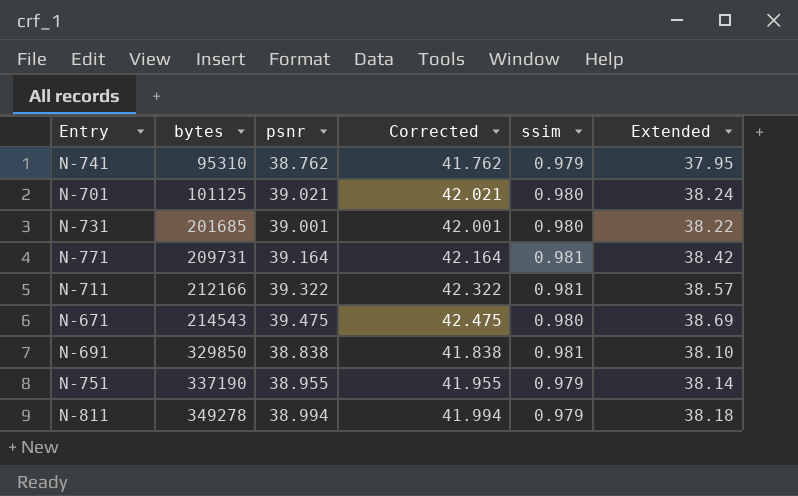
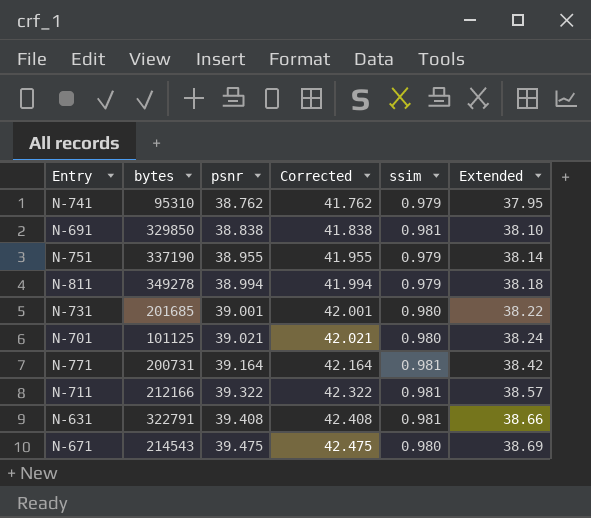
row order: bytes ascending -> psnr ascending
N-771 | bytes: 209731 -> 200731
row N-631: none -> 322791 | 39.408 | 42.408 | 0.981 | 38.66

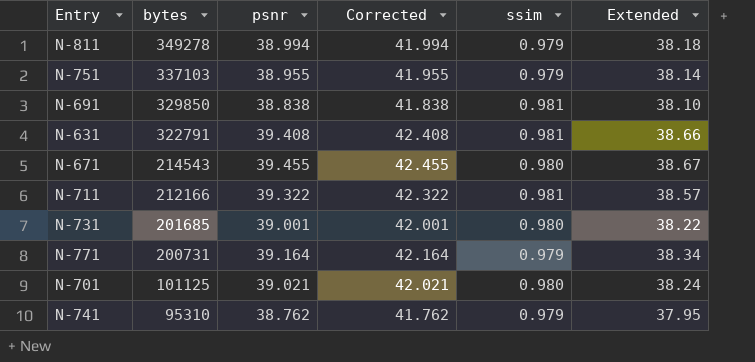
row order: psnr ascending -> bytes descending
N-751 | bytes: 337190 -> 337103
N-671 | psnr: 39.475 -> 39.455
N-671 | Corrected: 42.475 -> 42.455
N-671 | Extended: 38.69 -> 38.67
N-771 | ssim: 0.981 -> 0.979
N-771 | Extended: 38.42 -> 38.34

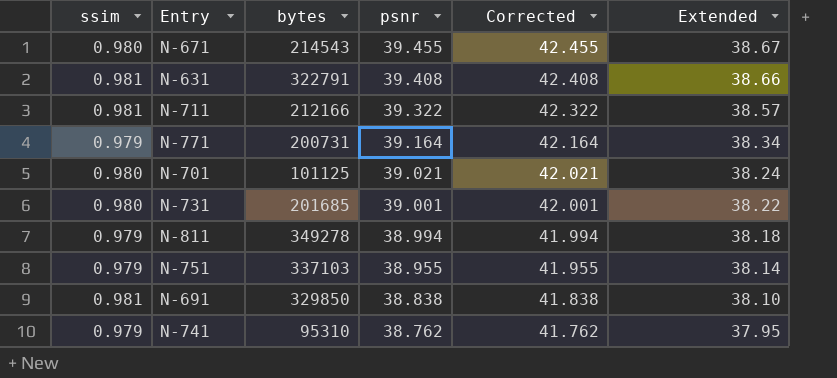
row order: bytes descending -> psnr descending
column ssim | position: 5 -> 1

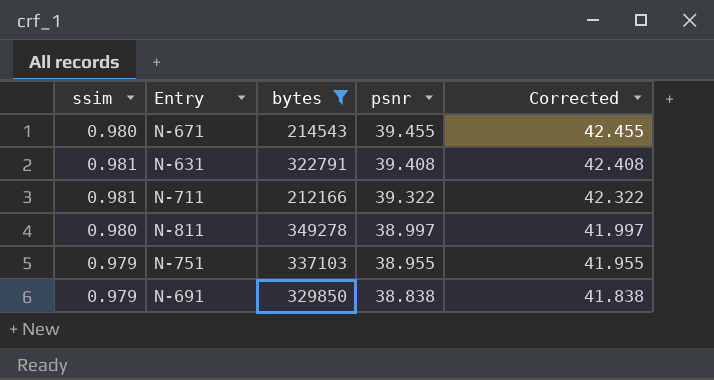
filter: none -> bytes >= 212166
column Extended | formula: [ssim] * [psnr] -> none
N-811 | ssim: 0.979 -> 0.980
N-811 | psnr: 38.994 -> 38.997
N-811 | Corrected: 41.994 -> 41.997
N-691 | ssim: 0.981 -> 0.979

